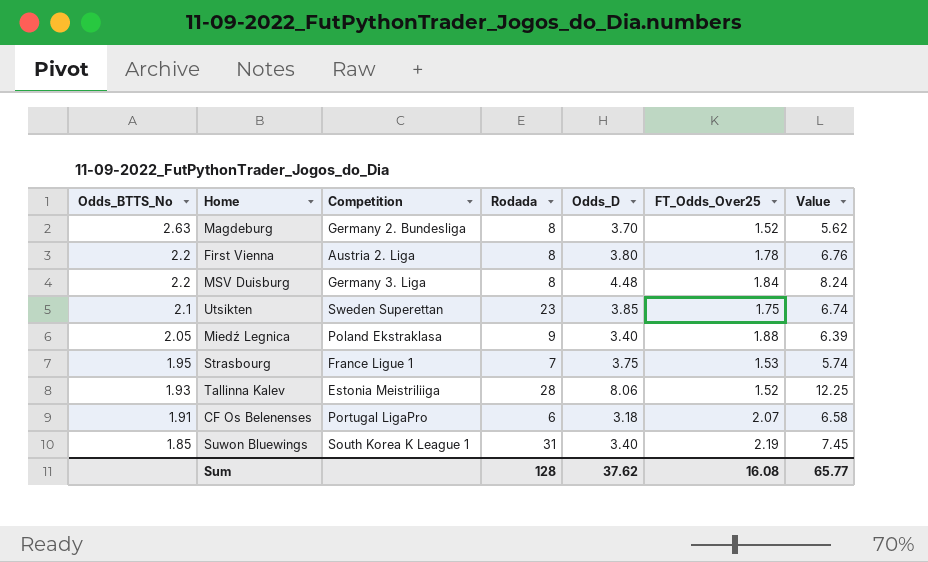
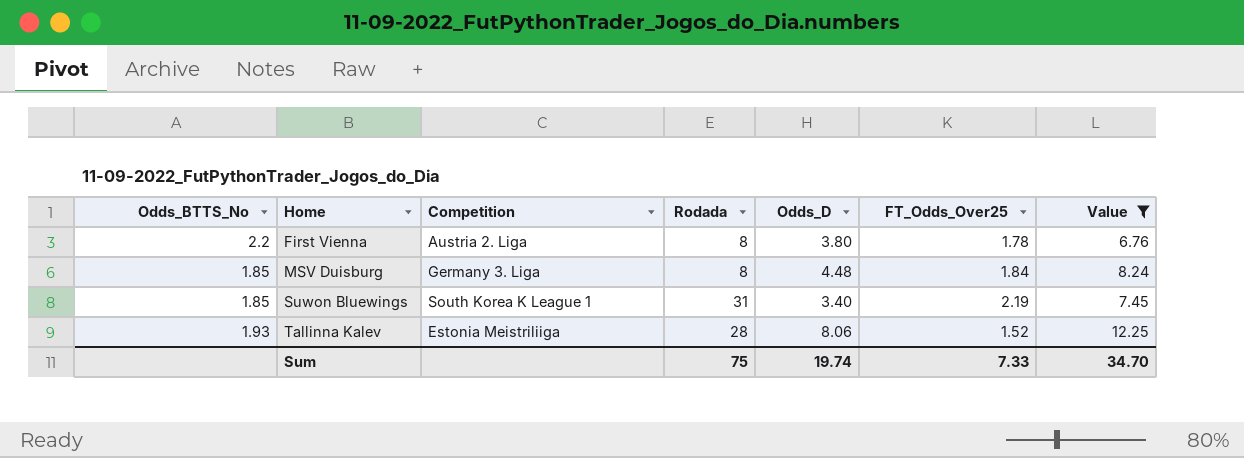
filter: none -> Value >= 6.76
row order: Odds_BTTS_No descending -> Home ascending
MSV Duisburg | Odds_BTTS_No: 2.2 -> 1.85
Sum | Rodada: 128 -> 75
Sum | Odds_D: 37.62 -> 19.74
Sum | FT_Odds_Over25: 16.08 -> 7.33
Sum | Value: 65.77 -> 34.70

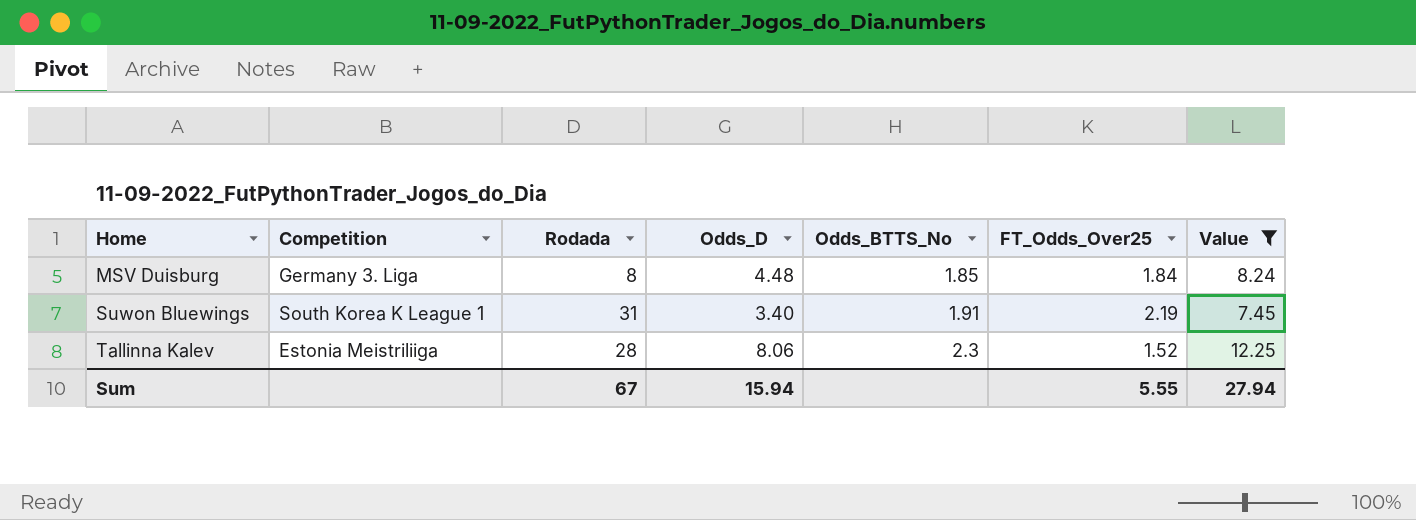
column Odds_BTTS_No | position: 1 -> 5
row First Vienna: 2.2 | Austria 2. Liga | 8 | 3.80 | 1.78 | 6.76 -> none
Suwon Bluewings | Odds_BTTS_No: 1.85 -> 1.91
Tallinna Kalev | Odds_BTTS_No: 1.93 -> 2.3
Sum | Rodada: 75 -> 67
Sum | Odds_D: 19.74 -> 15.94
Sum | FT_Odds_Over25: 7.33 -> 5.55
Sum | Value: 34.70 -> 27.94

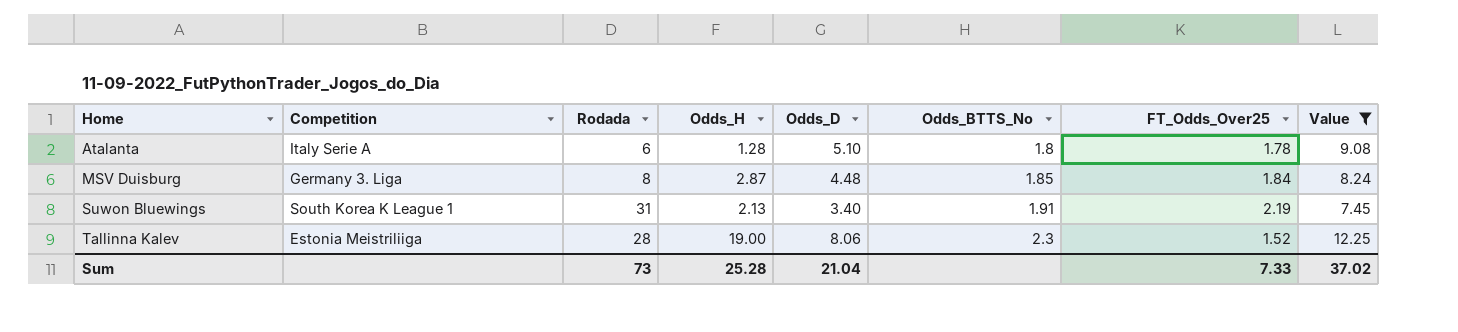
column Odds_H | position: none -> 4
row Atalanta: none -> Italy Serie A | 6 | 1.28 | 5.10 | 1.8 | 1.78 | 9.08
Sum | Rodada: 67 -> 73
Sum | Odds_D: 15.94 -> 21.04
Sum | FT_Odds_Over25: 5.55 -> 7.33
Sum | Value: 27.94 -> 37.02

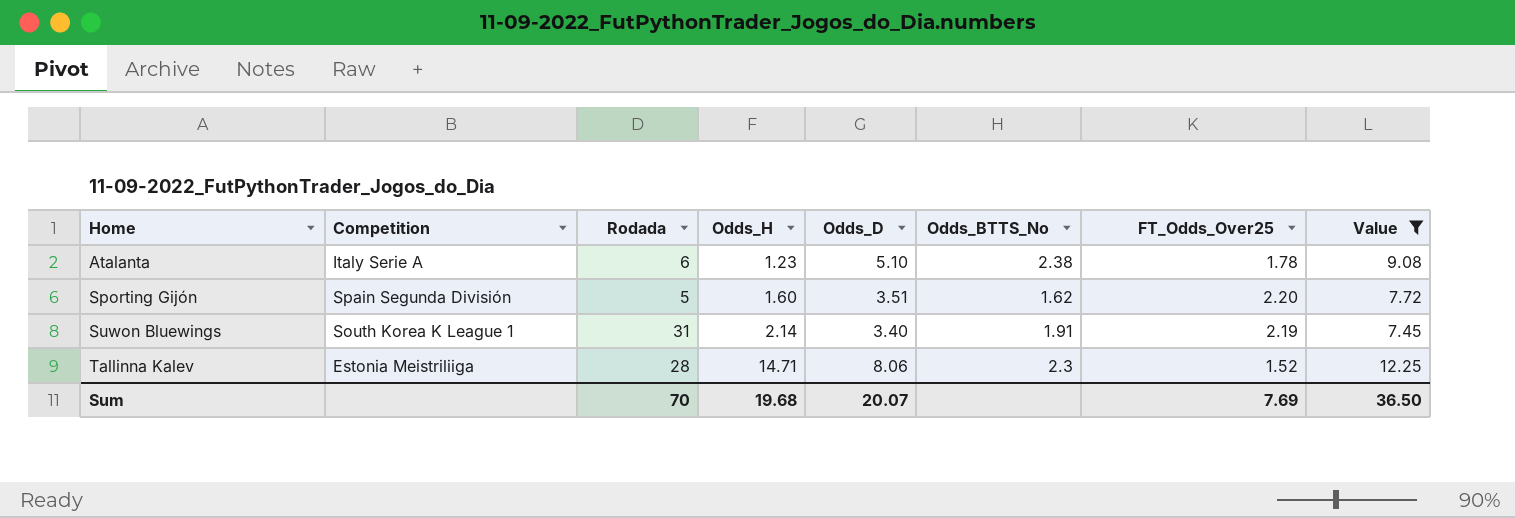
row MSV Duisburg: Germany 3. Liga | 8 | 2.87 | 4.48 | 1.85 | 1.84 | 8.24 -> none
Atalanta | Odds_H: 1.28 -> 1.23
Atalanta | Odds_BTTS_No: 1.8 -> 2.38
row Sporting Gijón: none -> Spain Segunda División | 5 | 1.60 | 3.51 | 1.62 | 2.20 | 7.72
Suwon Bluewings | Odds_H: 2.13 -> 2.14
Tallinna Kalev | Odds_H: 19.00 -> 14.71
Sum | Rodada: 73 -> 70
Sum | Odds_H: 25.28 -> 19.68
Sum | Odds_D: 21.04 -> 20.07
Sum | FT_Odds_Over25: 7.33 -> 7.69
Sum | Value: 37.02 -> 36.50

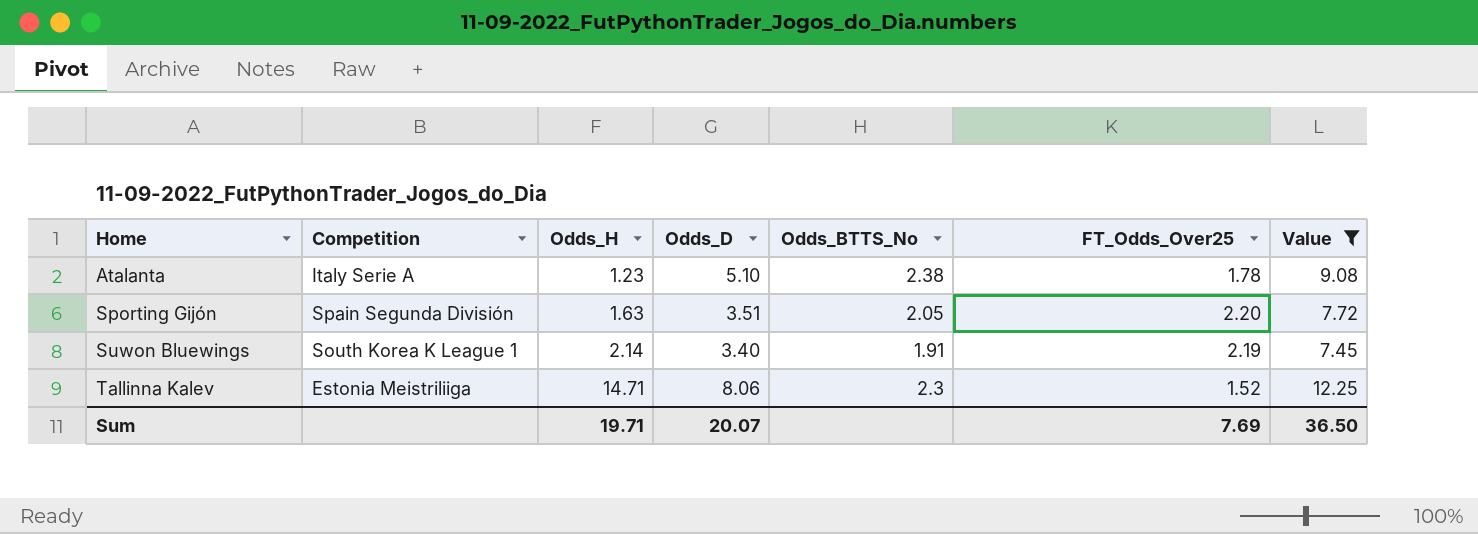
column Rodada | position: 3 -> none
Sporting Gijón | Odds_H: 1.60 -> 1.63
Sporting Gijón | Odds_BTTS_No: 1.62 -> 2.05
Sum | Odds_H: 19.68 -> 19.71

